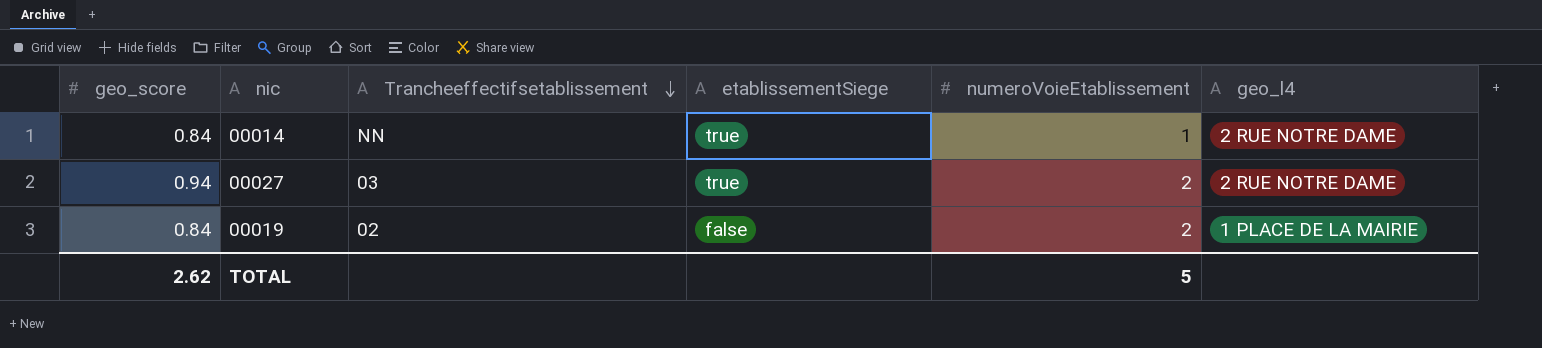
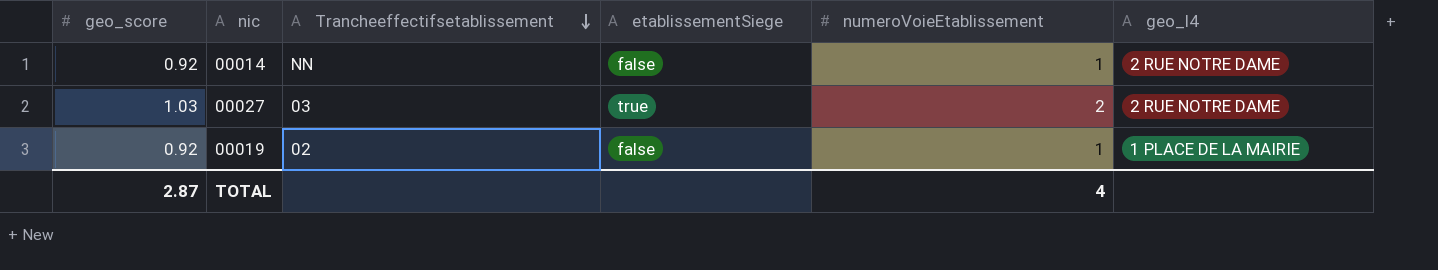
00014 | geo_score: 0.84 -> 0.92
00014 | etablissementSiege: true -> false
00027 | geo_score: 0.94 -> 1.03
00019 | geo_score: 0.84 -> 0.92
00019 | numeroVoieEtablissement: 2 -> 1
TOTAL | geo_score: 2.62 -> 2.87
TOTAL | numeroVoieEtablissement: 5 -> 4

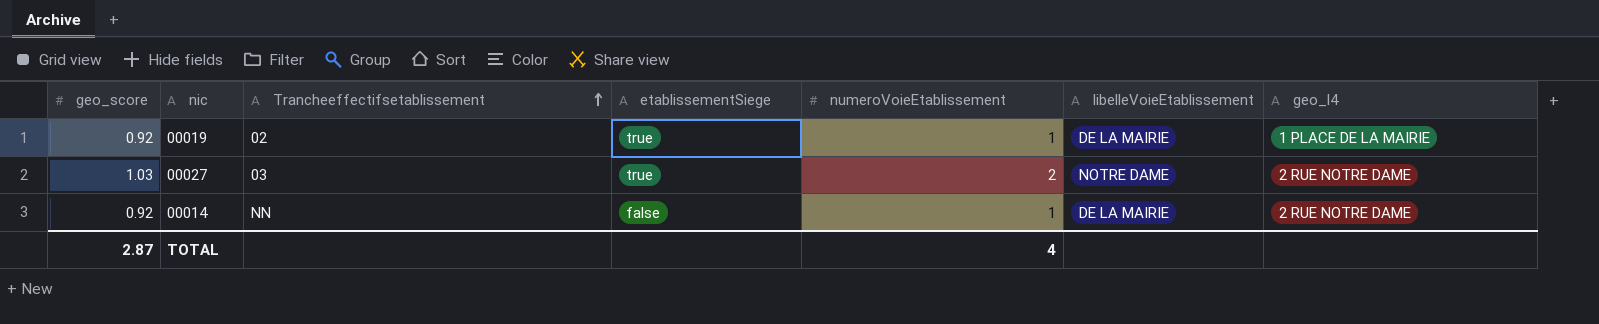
row order: Trancheeffectifsetablissement descending -> Trancheeffectifsetablissement ascending
column libelleVoieEtablissement | position: none -> 6
00019 | etablissementSiege: false -> true

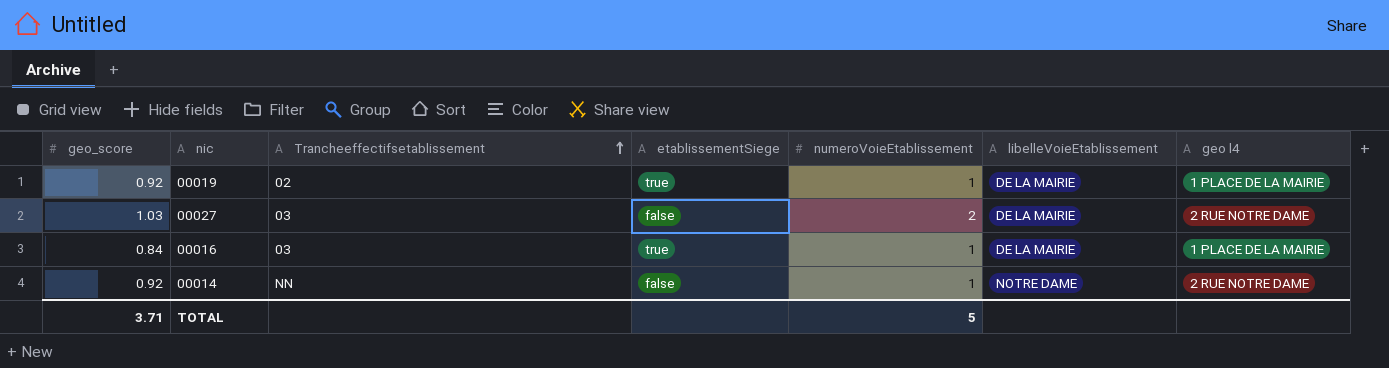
column name: geo_l4 -> geo l4
00027 | etablissementSiege: true -> false
00027 | libelleVoieEtablissement: NOTRE DAME -> DE LA MAIRIE
row 00016: none -> 0.84 | 03 | true | 1 | DE LA MAIRIE | 1 PLACE DE LA MAIRIE
00014 | libelleVoieEtablissement: DE LA MAIRIE -> NOTRE DAME
TOTAL | geo_score: 2.87 -> 3.71
TOTAL | numeroVoieEtablissement: 4 -> 5

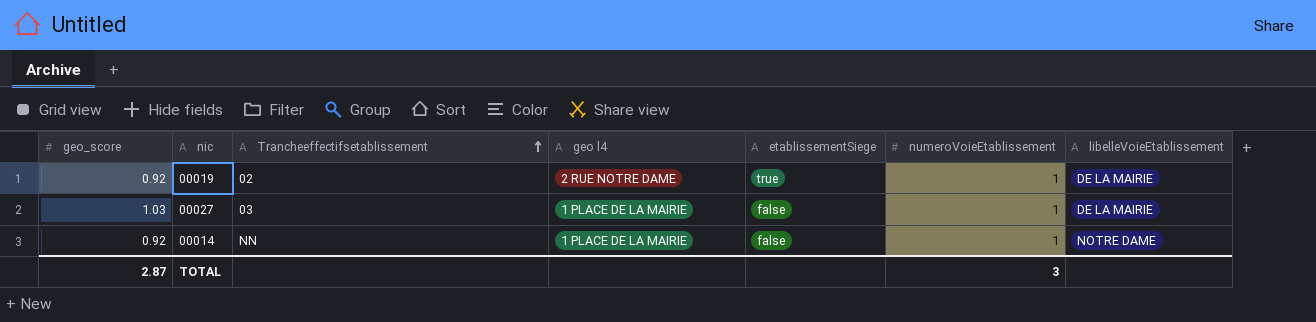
column geo l4 | position: 7 -> 4
row 00016: 0.84 | 03 | true | 1 | DE LA MAIRIE | 1 PLACE DE LA MAIRIE -> none
00019 | geo l4: 1 PLACE DE LA MAIRIE -> 2 RUE NOTRE DAME
00027 | geo l4: 2 RUE NOTRE DAME -> 1 PLACE DE LA MAIRIE
00027 | numeroVoieEtablissement: 2 -> 1
00014 | geo l4: 2 RUE NOTRE DAME -> 1 PLACE DE LA MAIRIE
TOTAL | geo_score: 3.71 -> 2.87
TOTAL | numeroVoieEtablissement: 5 -> 3

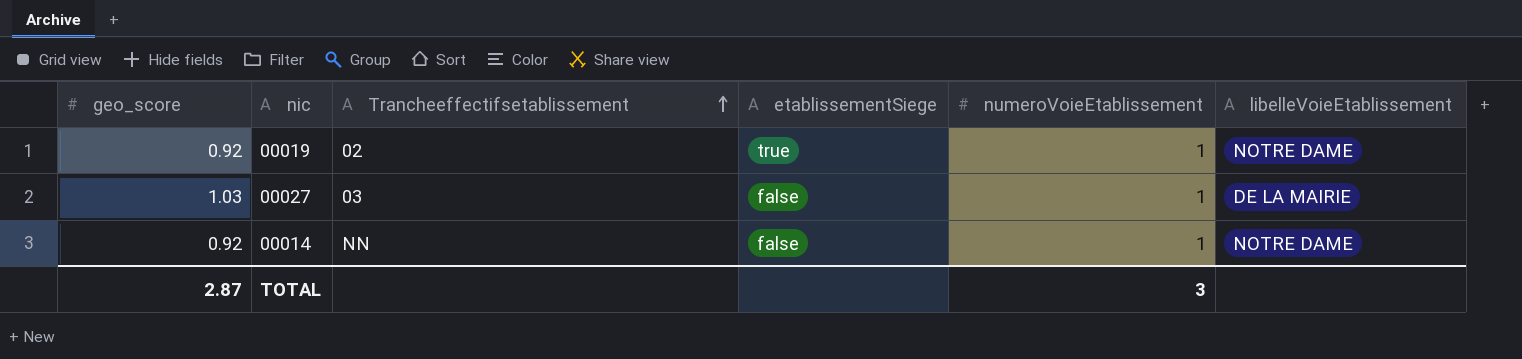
column geo l4 | position: 4 -> none
00019 | libelleVoieEtablissement: DE LA MAIRIE -> NOTRE DAME

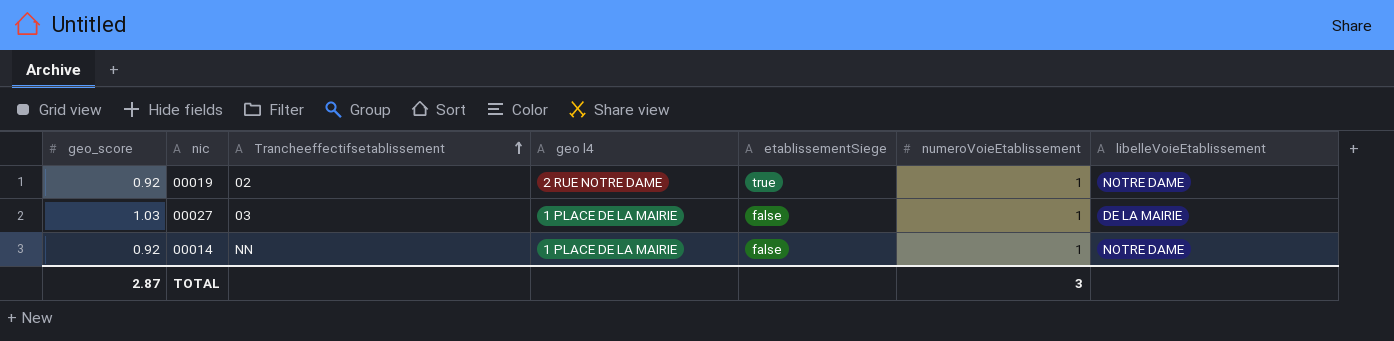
column geo l4 | position: none -> 4

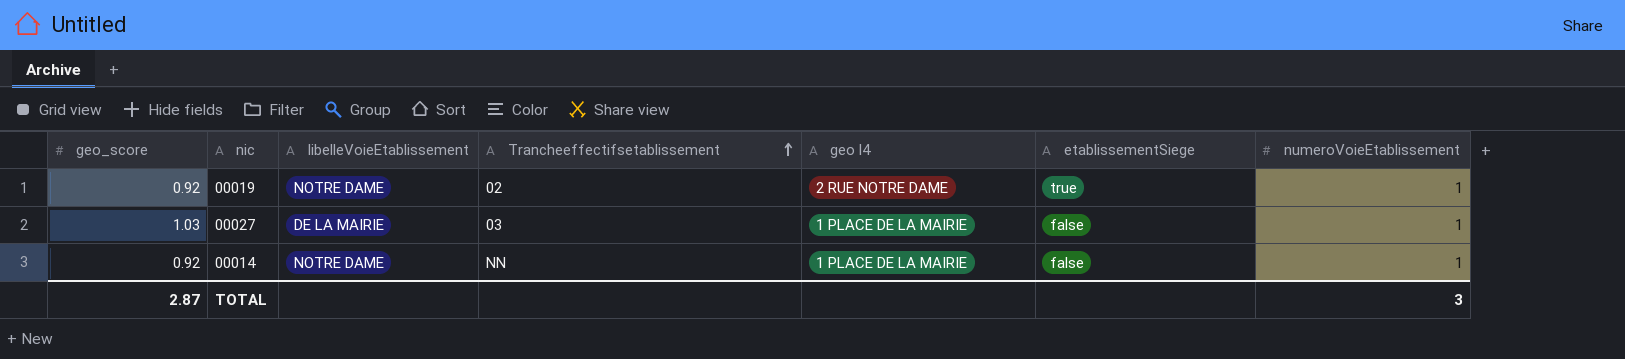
column libelleVoieEtablissement | position: 7 -> 3

